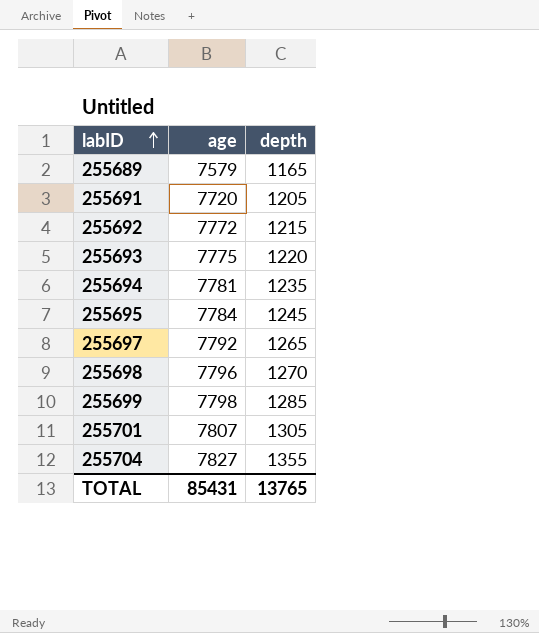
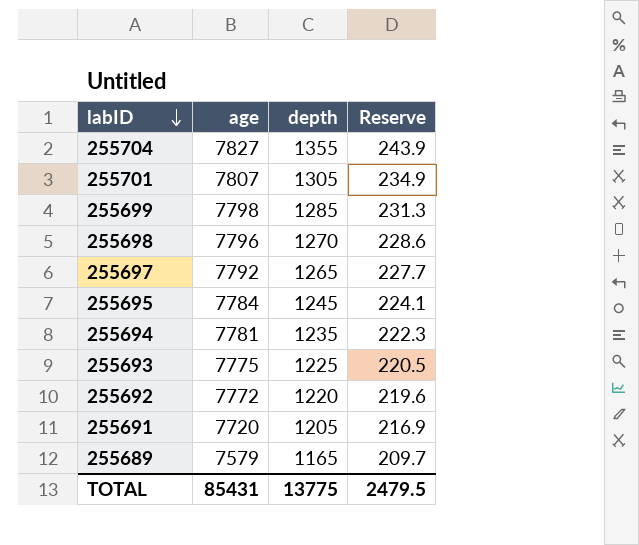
row order: labID ascending -> labID descending
column Reserve | formula: none -> [depth] * 0.18
255693 | depth: 1220 -> 1225
255692 | depth: 1215 -> 1220
TOTAL | depth: 13765 -> 13775

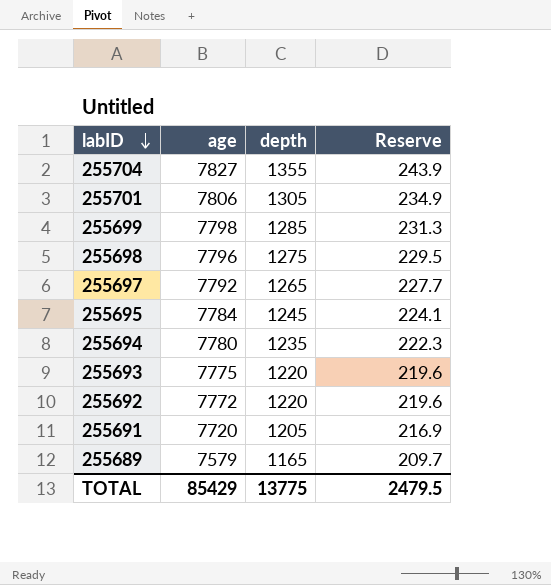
255701 | age: 7807 -> 7806
255698 | depth: 1270 -> 1275
255698 | Reserve: 228.6 -> 229.5
255694 | age: 7781 -> 7780
255693 | depth: 1225 -> 1220
255693 | Reserve: 220.5 -> 219.6
TOTAL | age: 85431 -> 85429

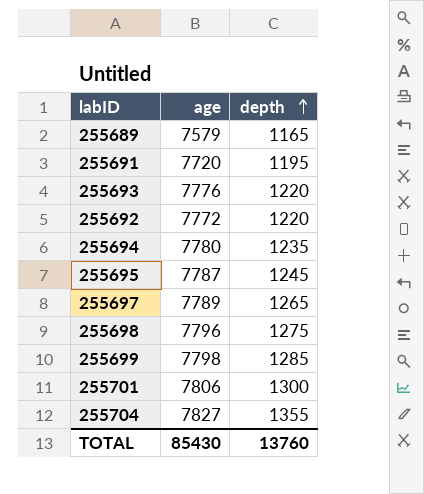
row order: labID descending -> depth ascending
column Reserve | formula: [depth] * 0.18 -> none
255691 | depth: 1205 -> 1195
255693 | age: 7775 -> 7776
255695 | age: 7784 -> 7787
255697 | age: 7792 -> 7789
255701 | depth: 1305 -> 1300
TOTAL | age: 85429 -> 85430
TOTAL | depth: 13775 -> 13760

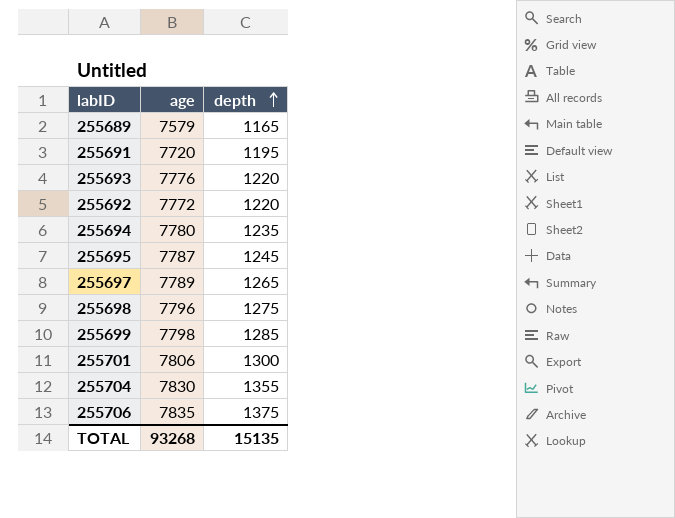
255704 | age: 7827 -> 7830
row 255706: none -> 7835 | 1375
TOTAL | age: 85430 -> 93268
TOTAL | depth: 13760 -> 15135

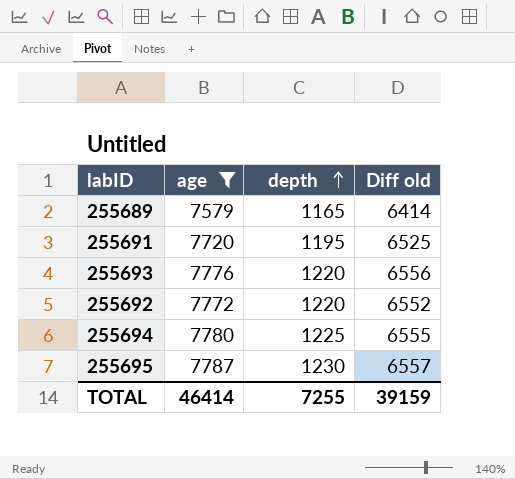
filter: none -> age <= 7787
column Diff old | formula: none -> [age] - [depth]
255694 | depth: 1235 -> 1225
255695 | depth: 1245 -> 1230
TOTAL | age: 93268 -> 46414
TOTAL | depth: 15135 -> 7255

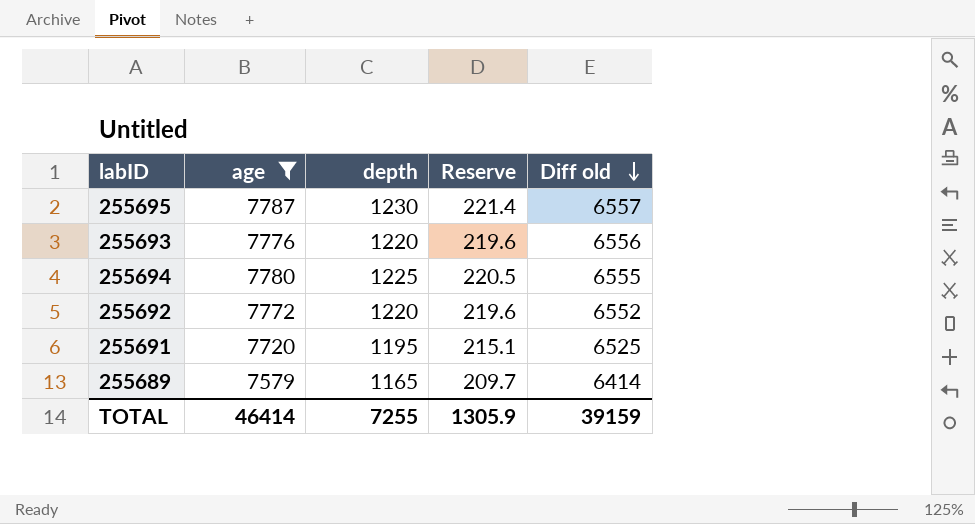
row order: depth ascending -> Diff old descending
column Reserve | formula: none -> [depth] * 0.18

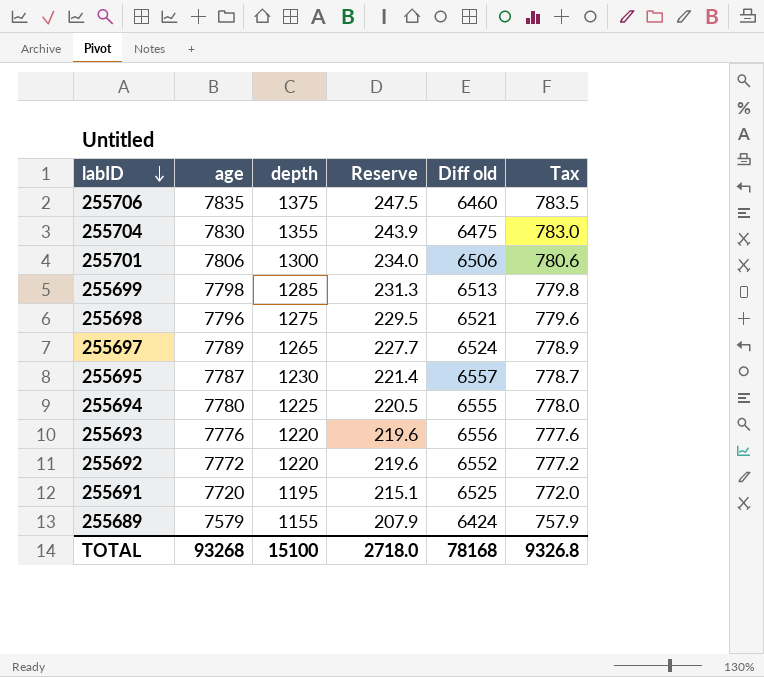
filter: age <= 7787 -> none
row order: Diff old descending -> labID descending
column Tax | formula: none -> [age] * 0.1
255689 | depth: 1165 -> 1155
255689 | Reserve: 209.7 -> 207.9
255689 | Diff old: 6414 -> 6424
TOTAL | age: 46414 -> 93268
TOTAL | depth: 7255 -> 15100
TOTAL | Reserve: 1305.9 -> 2718.0
TOTAL | Diff old: 39159 -> 78168

